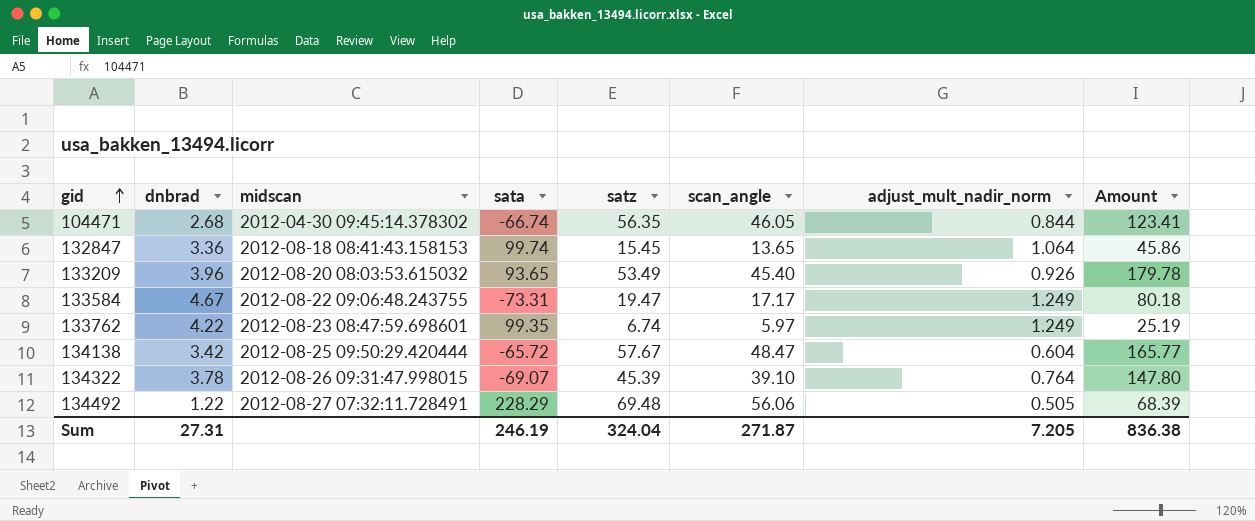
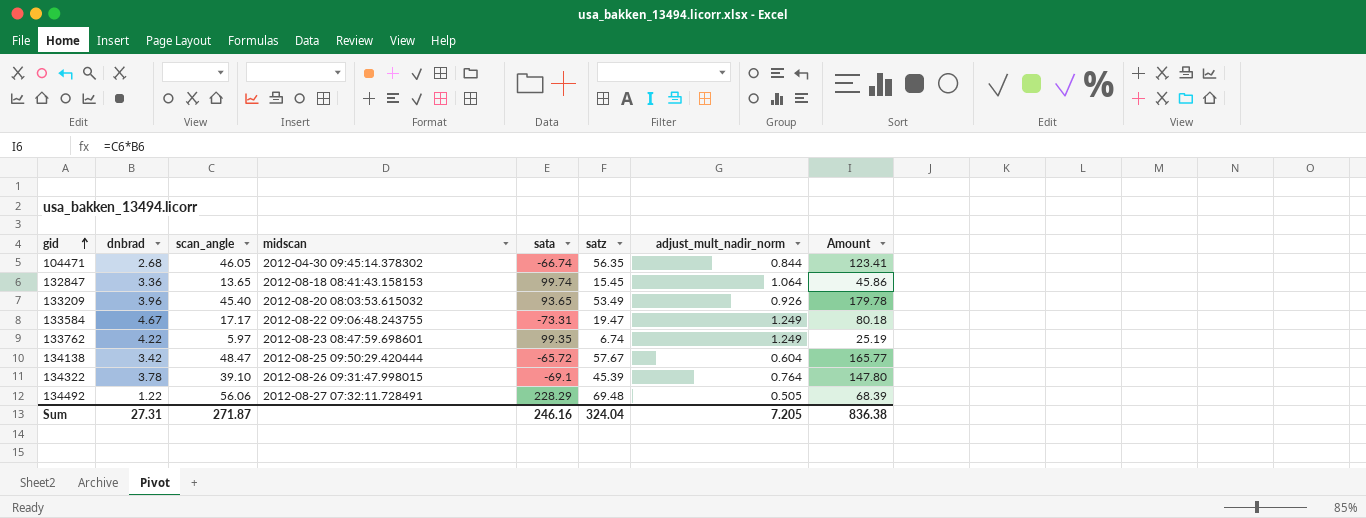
column scan_angle | position: 6 -> 3
134322 | sata: -69.07 -> -69.1
Sum | sata: 246.19 -> 246.16

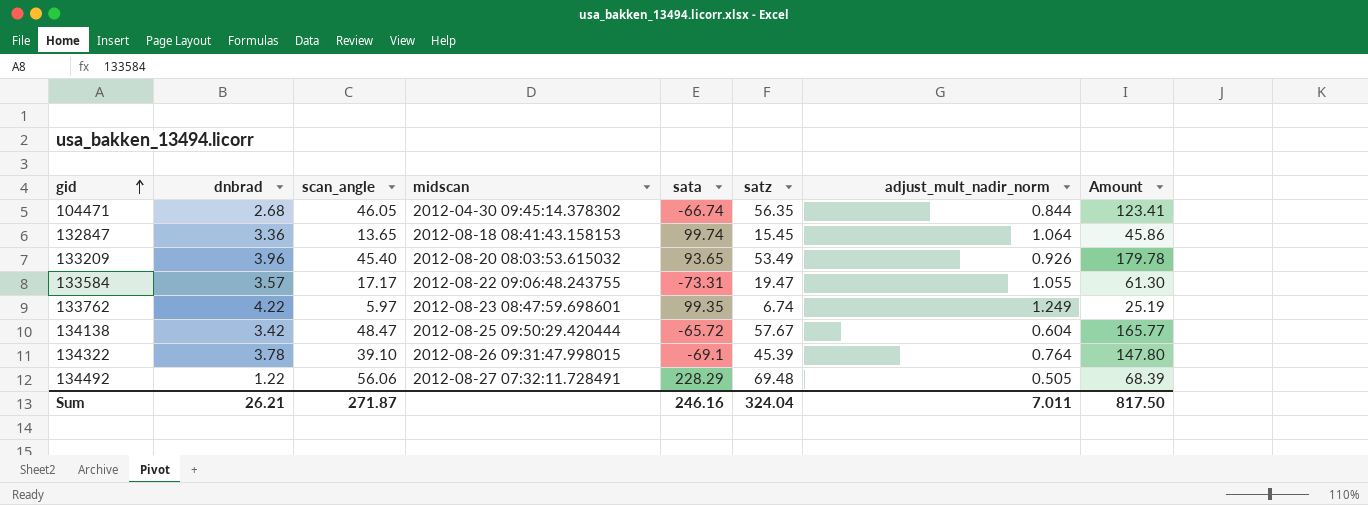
133584 | dnbrad: 4.67 -> 3.57
133584 | adjust_mult_nadir_norm: 1.249 -> 1.055
133584 | Amount: 80.18 -> 61.30
Sum | dnbrad: 27.31 -> 26.21
Sum | adjust_mult_nadir_norm: 7.205 -> 7.011
Sum | Amount: 836.38 -> 817.50

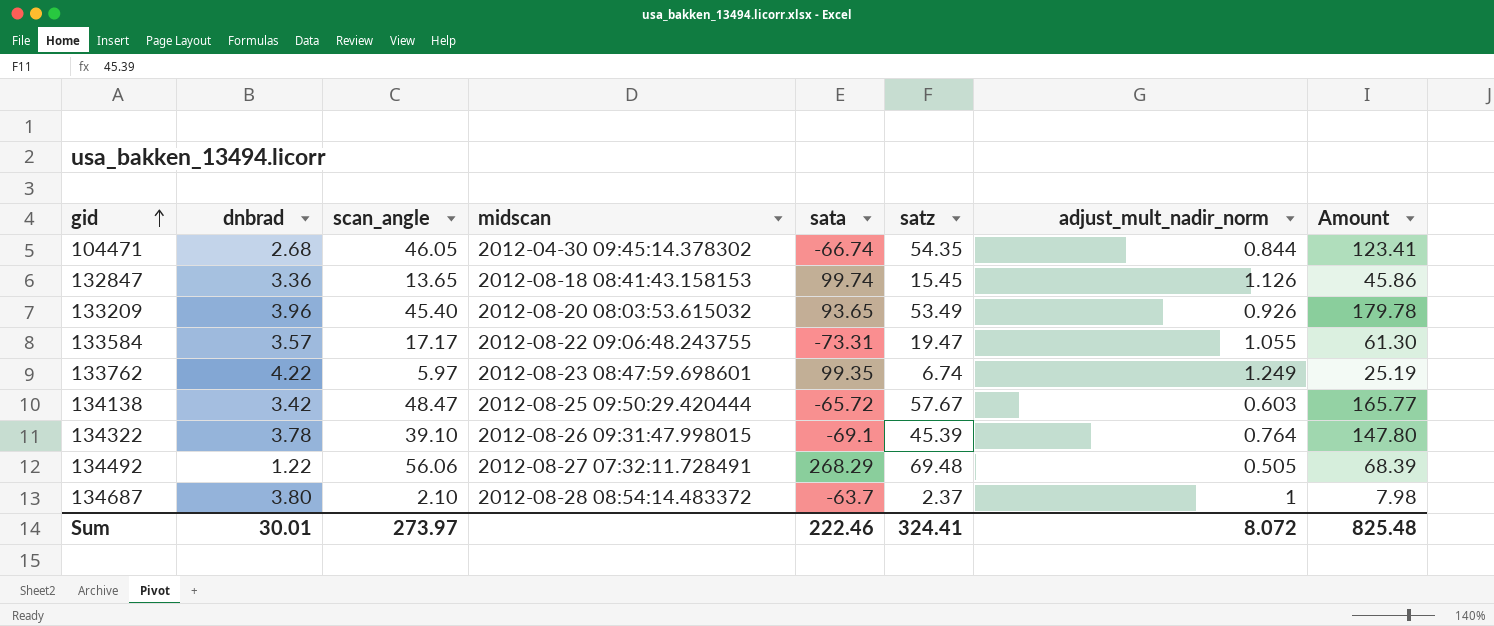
104471 | satz: 56.35 -> 54.35
132847 | adjust_mult_nadir_norm: 1.064 -> 1.126
134138 | adjust_mult_nadir_norm: 0.604 -> 0.603
134492 | sata: 228.29 -> 268.29
row 134687: none -> 3.80 | 2.10 | 2012-08-28 08:54:14.483372 | -63.7 | 2.37 | 1 | 7.98
Sum | dnbrad: 26.21 -> 30.01
Sum | scan_angle: 271.87 -> 273.97
Sum | sata: 246.16 -> 222.46
Sum | satz: 324.04 -> 324.41
Sum | adjust_mult_nadir_norm: 7.011 -> 8.072
Sum | Amount: 817.50 -> 825.48

